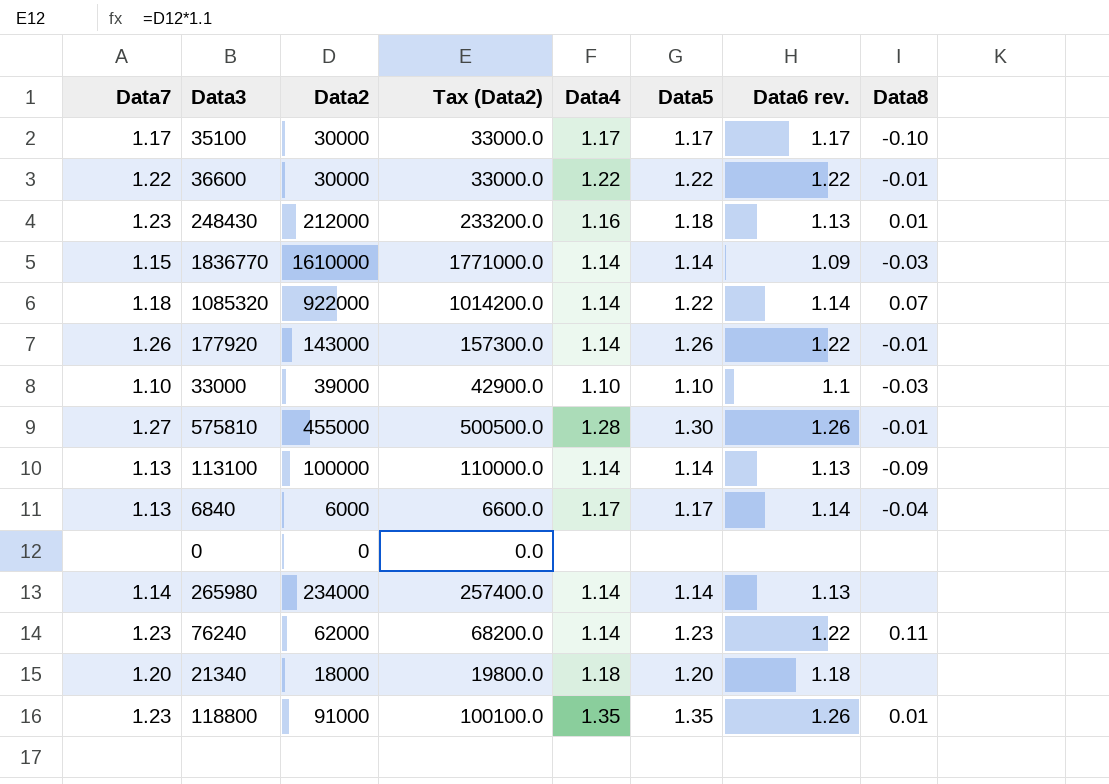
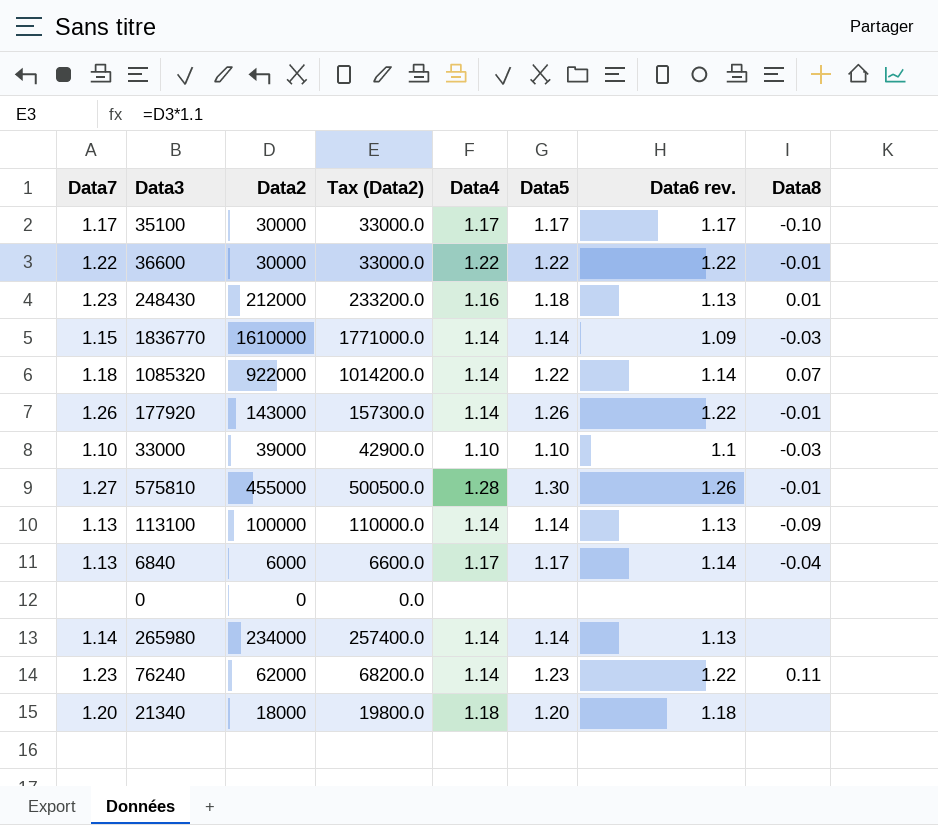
row 118800: 1.23 | 91000 | 100100.0 | 1.35 | 1.35 | 1.26 | 0.01 -> none

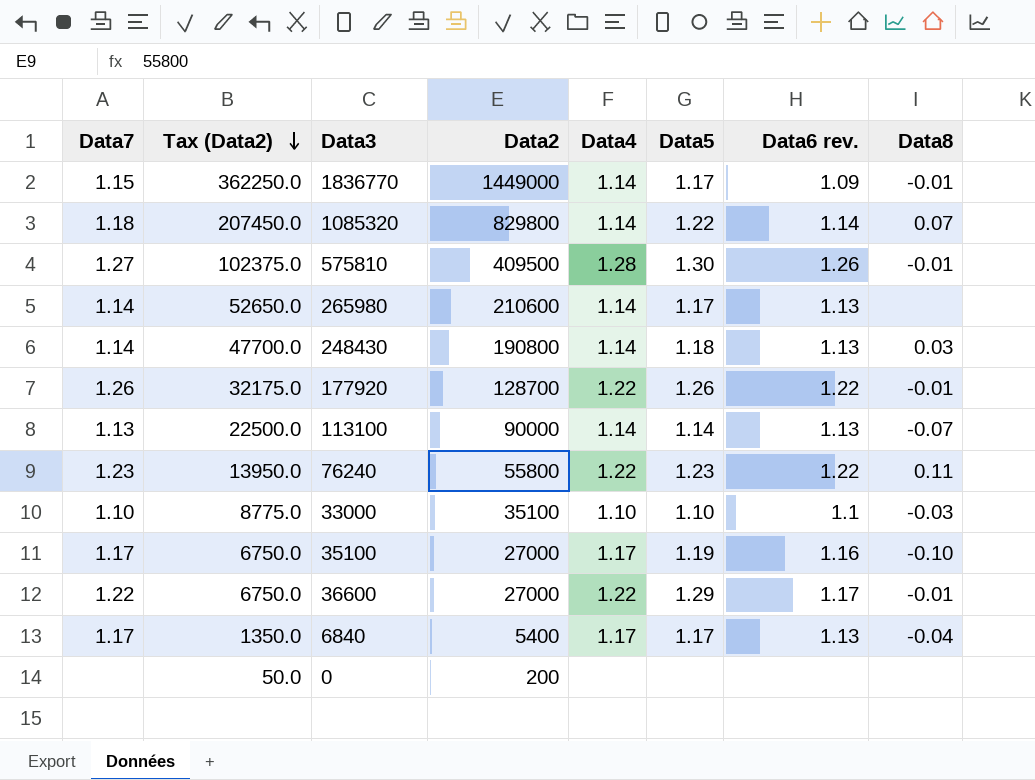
row order: none -> Tax (Data2) descending
column Tax (Data2) | formula: [Data2] * 1.1 -> [Data2] * 0.25
column Tax (Data2) | position: 4 -> 2
row 21340: 1.20 | 18000 | 19800.0 | 1.18 | 1.20 | 1.18 | none -> none
1836770 | Data2: 1610000 -> 1449000
1836770 | Data5: 1.14 -> 1.17
1836770 | Data8: -0.03 -> -0.01
1085320 | Data2: 922000 -> 829800
575810 | Data2: 455000 -> 409500
265980 | Data2: 234000 -> 210600
265980 | Data5: 1.14 -> 1.17
248430 | Data7: 1.23 -> 1.14
248430 | Data2: 212000 -> 190800
248430 | Data4: 1.16 -> 1.14
248430 | Data8: 0.01 -> 0.03
177920 | Data2: 143000 -> 128700
177920 | Data4: 1.14 -> 1.22
113100 | Data2: 100000 -> 90000
113100 | Data8: -0.09 -> -0.07
76240 | Data2: 62000 -> 55800
76240 | Data4: 1.14 -> 1.22
33000 | Data2: 39000 -> 35100
35100 | Data2: 30000 -> 27000
35100 | Data5: 1.17 -> 1.19
35100 | Data6 rev.: 1.17 -> 1.16
36600 | Data2: 30000 -> 27000
36600 | Data5: 1.22 -> 1.29
36600 | Data6 rev.: 1.22 -> 1.17
6840 | Data7: 1.13 -> 1.17
6840 | Data2: 6000 -> 5400
6840 | Data6 rev.: 1.14 -> 1.13
0 | Data2: 0 -> 200

